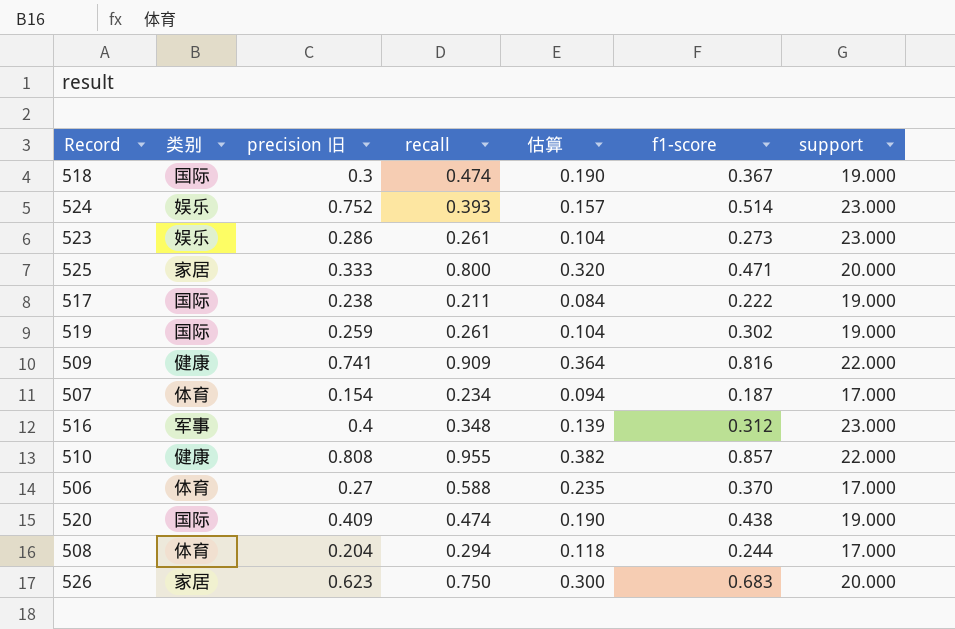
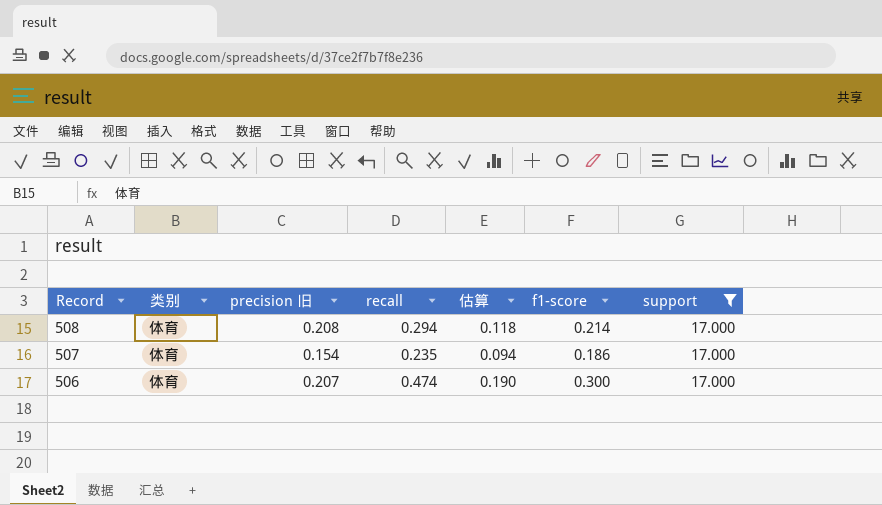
filter: none -> support = 17.000
row order: none -> Record descending
508 | precision 旧: 0.204 -> 0.208
508 | f1-score: 0.244 -> 0.214
507 | recall: 0.234 -> 0.235
507 | f1-score: 0.187 -> 0.186
506 | precision 旧: 0.27 -> 0.207
506 | recall: 0.588 -> 0.474
506 | 估算: 0.235 -> 0.190
506 | f1-score: 0.370 -> 0.300

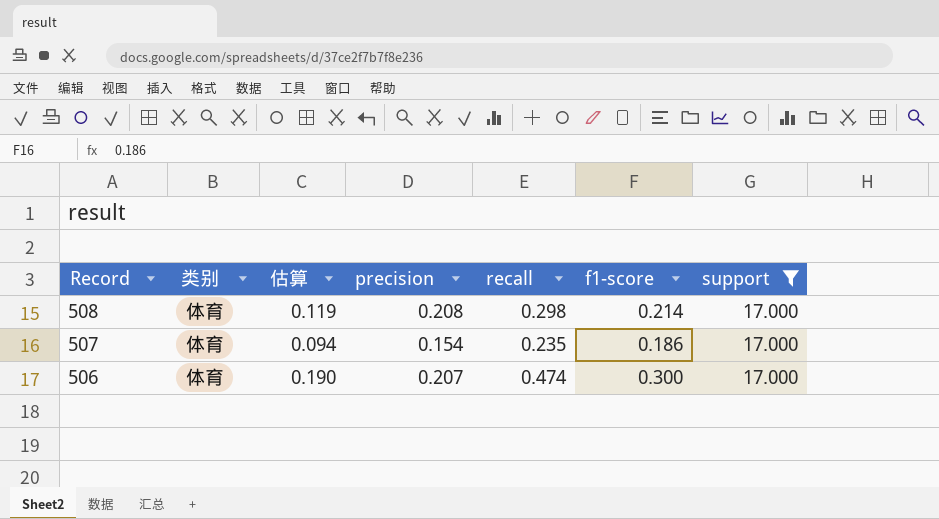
column 估算 | position: 5 -> 3
column name: precision 旧 -> precision
508 | 估算: 0.118 -> 0.119
508 | recall: 0.294 -> 0.298

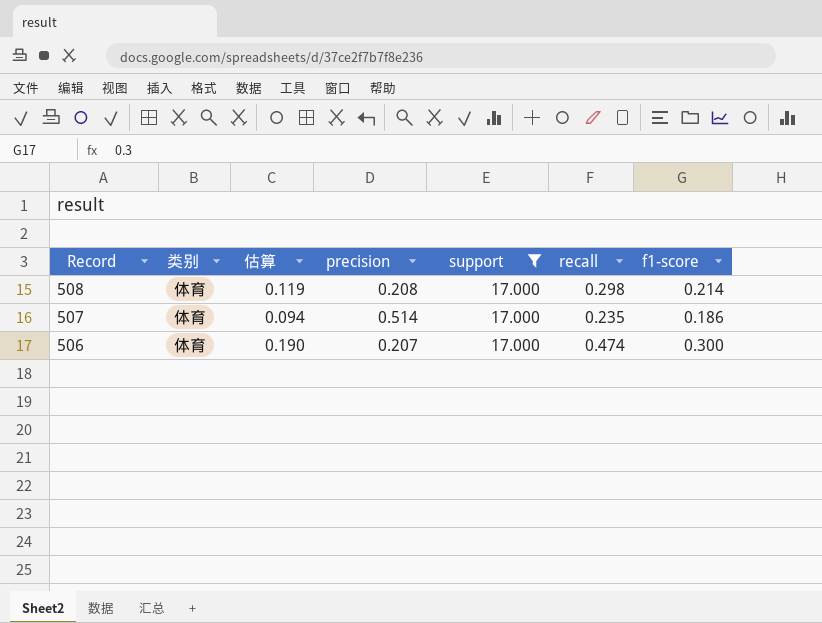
column support | position: 7 -> 5
507 | precision: 0.154 -> 0.514

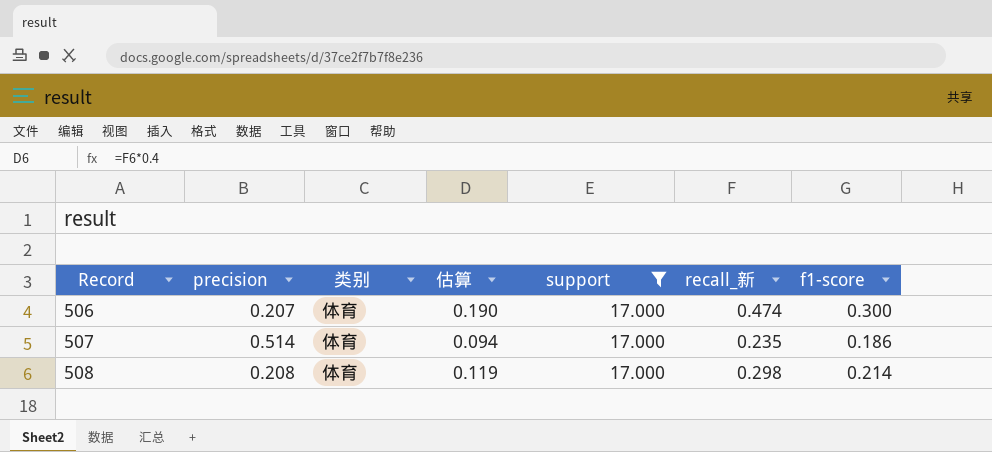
row order: Record descending -> Record ascending
column precision | position: 4 -> 2
column name: recall -> recall_新

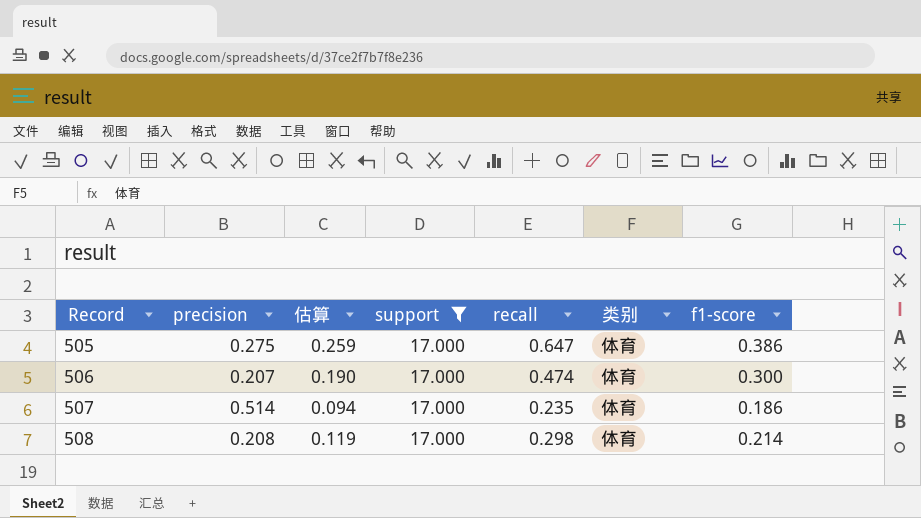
column name: recall_新 -> recall
column 类别 | position: 3 -> 6
row 505: none -> 0.275 | 0.259 | 17.000 | 0.647 | 体育 | 0.386

